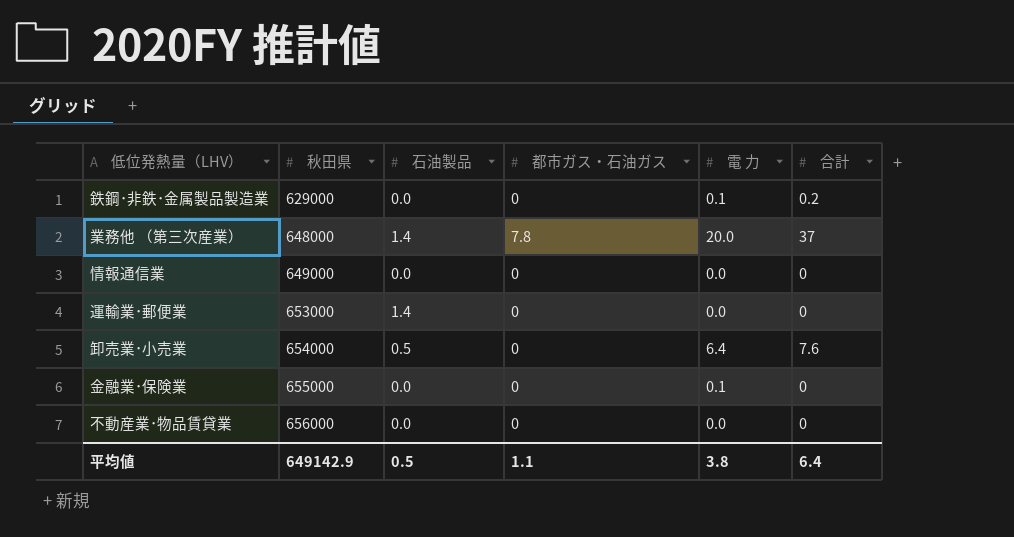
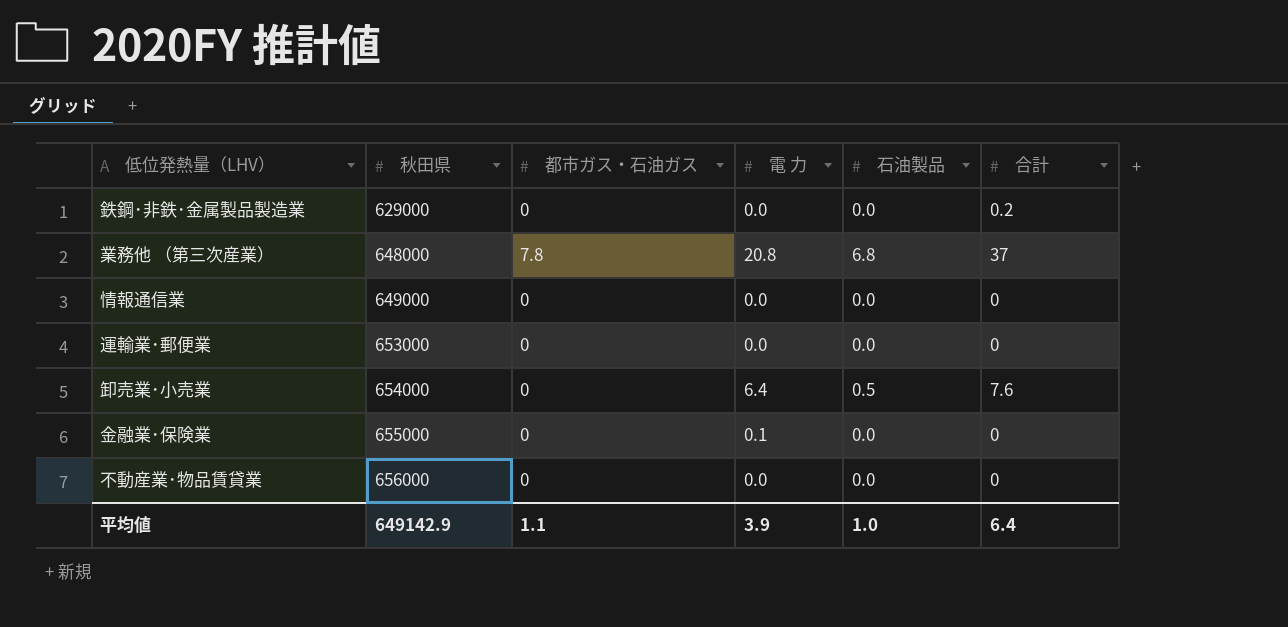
column 石油製品 | position: 3 -> 5
鉄鋼･非鉄･金属製品製造業 | 電 力: 0.1 -> 0.0
業務他 （第三次産業） | 電 力: 20.0 -> 20.8
業務他 （第三次産業） | 石油製品: 1.4 -> 6.8
運輸業･郵便業 | 石油製品: 1.4 -> 0.0
平均値 | 電 力: 3.8 -> 3.9
平均値 | 石油製品: 0.5 -> 1.0

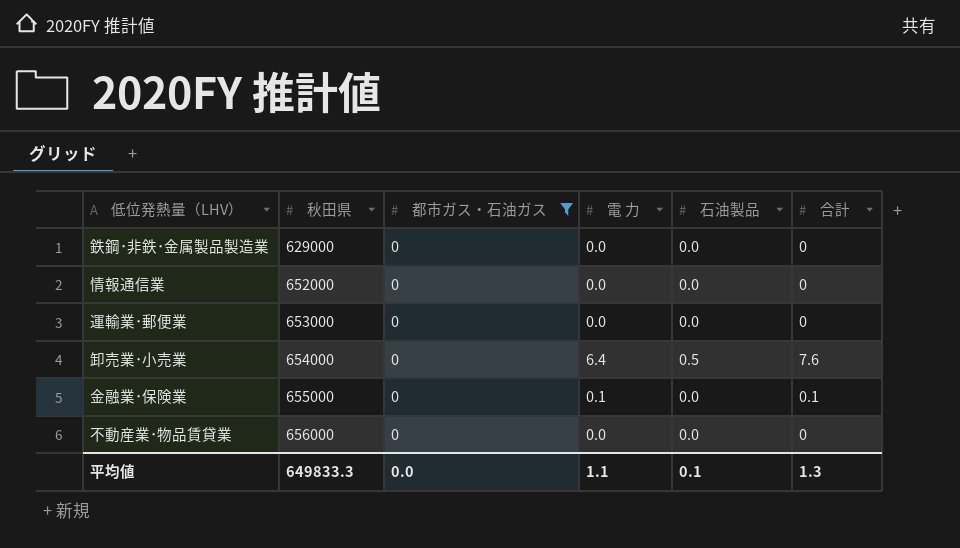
filter: none -> 都市ガス・石油ガス = 0
鉄鋼･非鉄･金属製品製造業 | 合計: 0.2 -> 0
情報通信業 | 秋田県: 649000 -> 652000
金融業･保険業 | 合計: 0 -> 0.1
平均値 | 秋田県: 649142.9 -> 649833.3
平均値 | 都市ガス・石油ガス: 1.1 -> 0.0
平均値 | 電 力: 3.9 -> 1.1
平均値 | 石油製品: 1.0 -> 0.1
平均値 | 合計: 6.4 -> 1.3

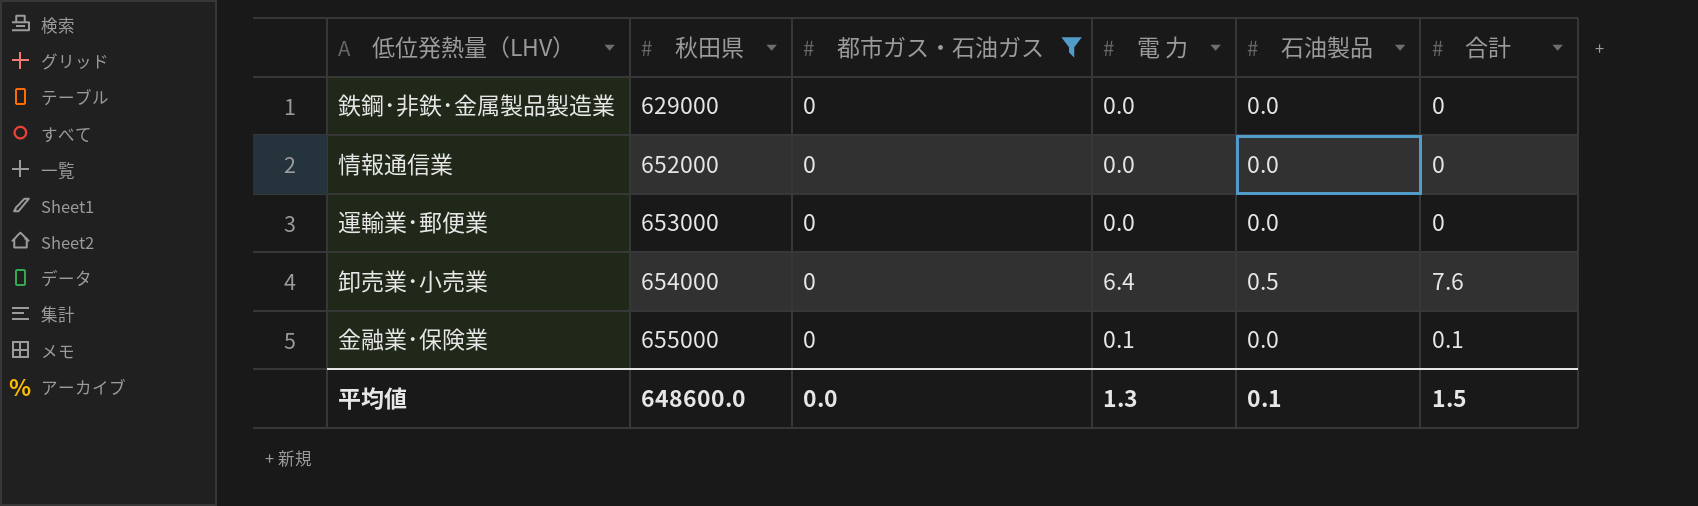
row 不動産業･物品賃貸業: 656000 | 0 | 0.0 | 0.0 | 0 -> none
平均値 | 秋田県: 649833.3 -> 648600.0
平均値 | 電 力: 1.1 -> 1.3
平均値 | 合計: 1.3 -> 1.5

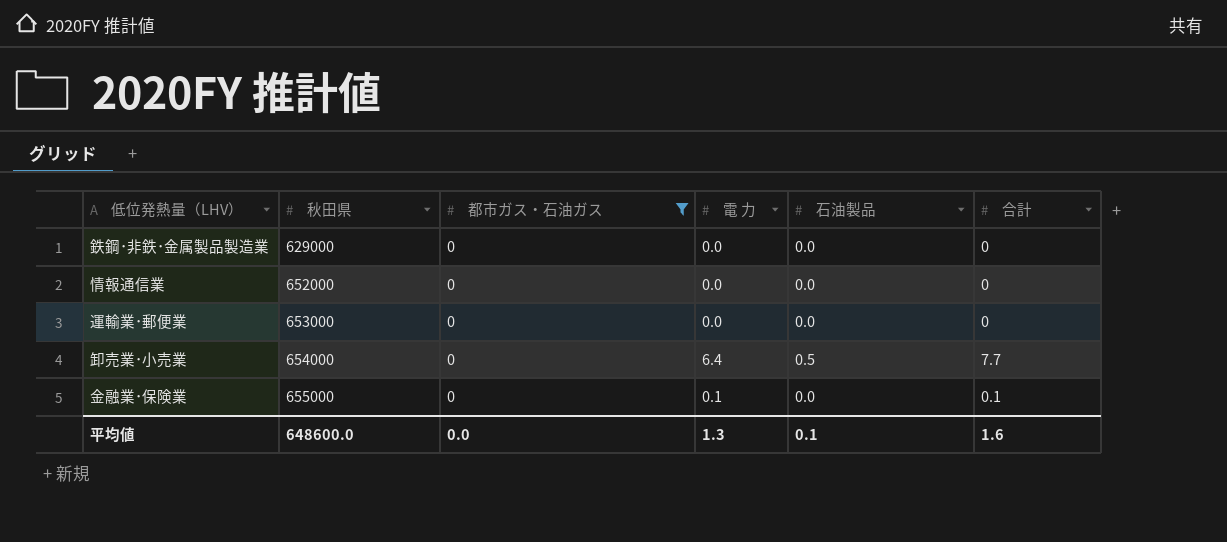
卸売業･小売業 | 合計: 7.6 -> 7.7
平均値 | 合計: 1.5 -> 1.6

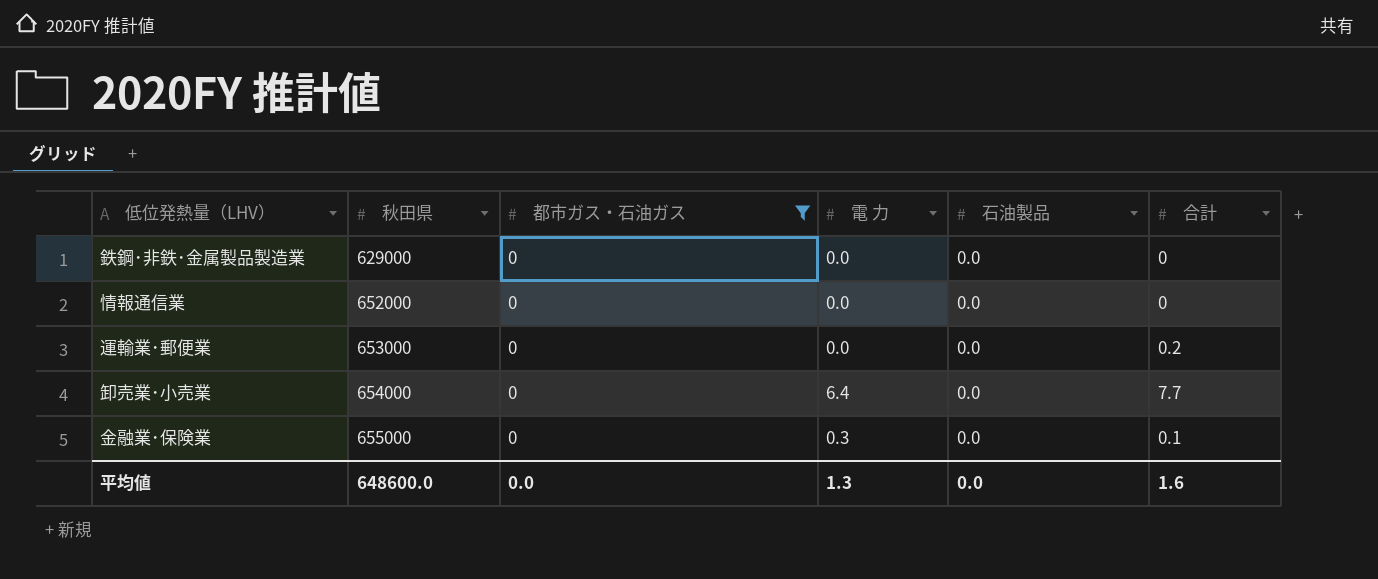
運輸業･郵便業 | 合計: 0 -> 0.2
卸売業･小売業 | 石油製品: 0.5 -> 0.0
金融業･保険業 | 電 力: 0.1 -> 0.3
平均値 | 石油製品: 0.1 -> 0.0

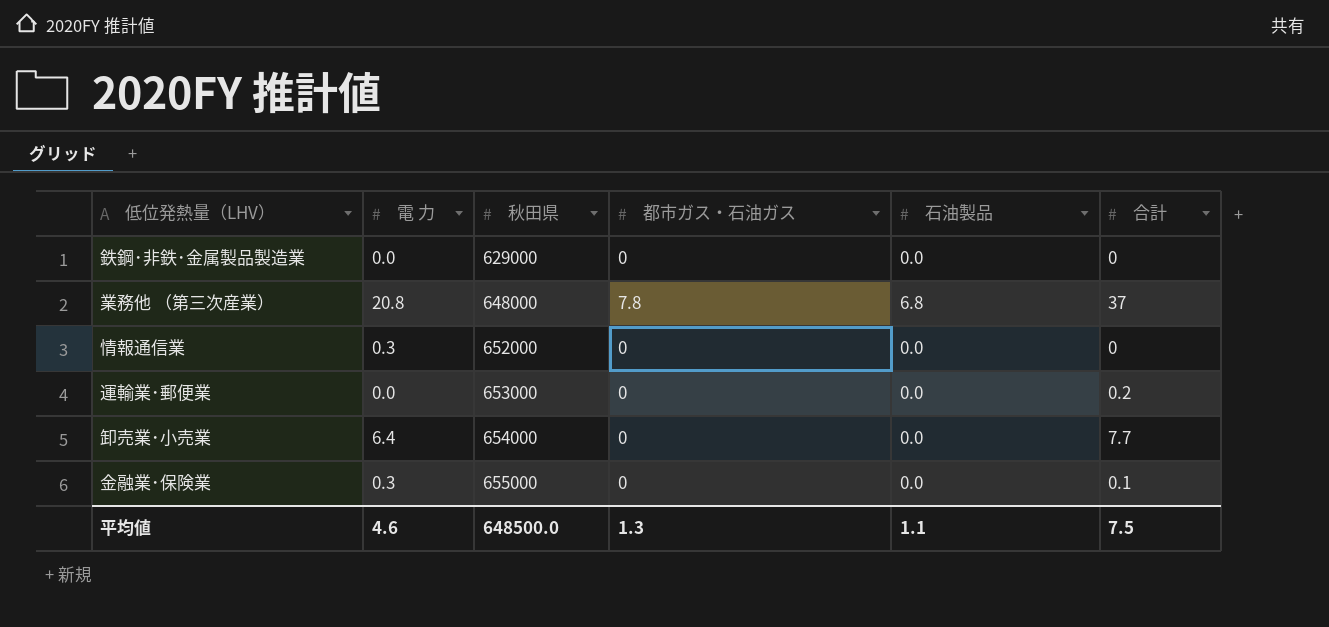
filter: 都市ガス・石油ガス = 0 -> none
column 電 力 | position: 4 -> 2
情報通信業 | 電 力: 0.0 -> 0.3
平均値 | 電 力: 1.3 -> 4.6
平均値 | 秋田県: 648600.0 -> 648500.0
平均値 | 都市ガス・石油ガス: 0.0 -> 1.3
平均値 | 石油製品: 0.0 -> 1.1
平均値 | 合計: 1.6 -> 7.5

